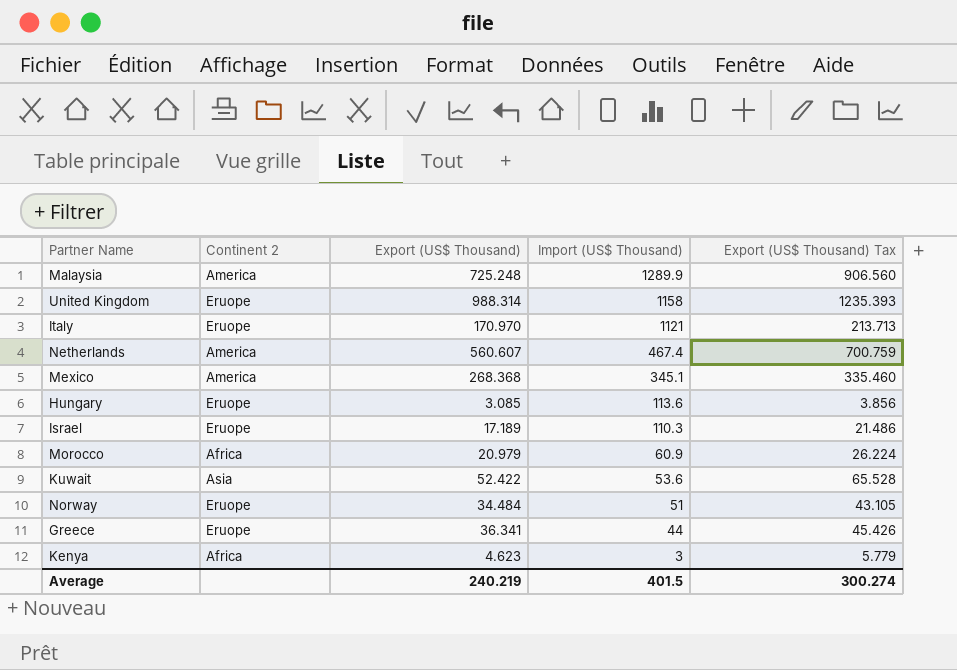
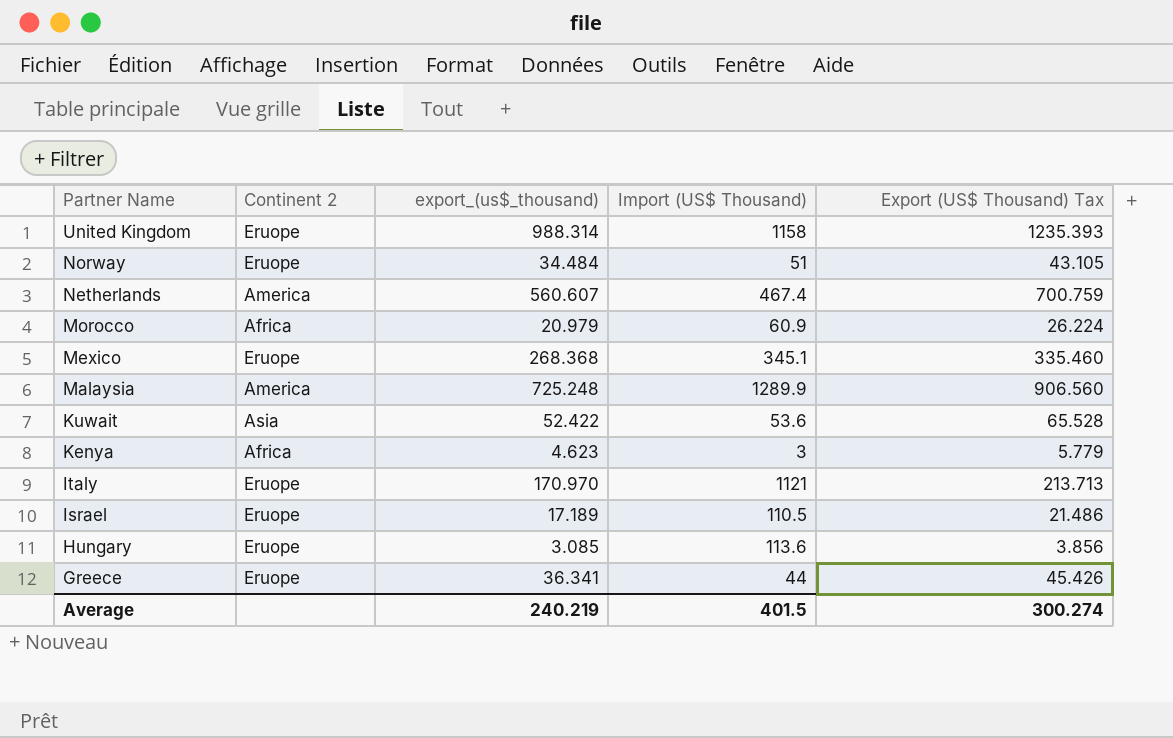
row order: Import (US$ Thousand) descending -> Partner Name descending
column name: Export (US$ Thousand) -> export_(us$_thousand)
Mexico | Continent 2: America -> Eruope
Israel | Import (US$ Thousand): 110.3 -> 110.5

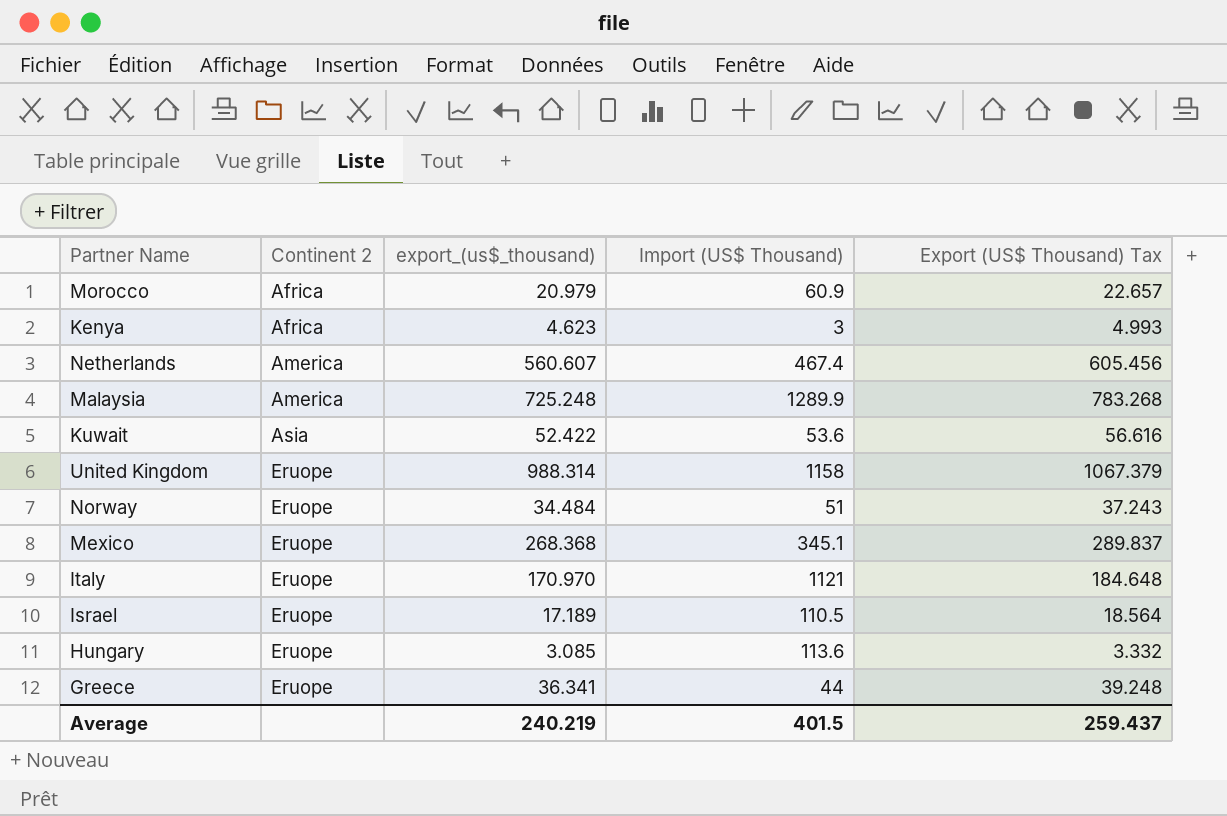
row order: Partner Name descending -> Continent 2 ascending
column Export (US$ Thousand) Tax | formula: [export_(us$_thousand)] * 1.25 -> [export_(us$_thousand)] * 1.08
Average | Export (US$ Thousand) Tax: 300.274 -> 259.437

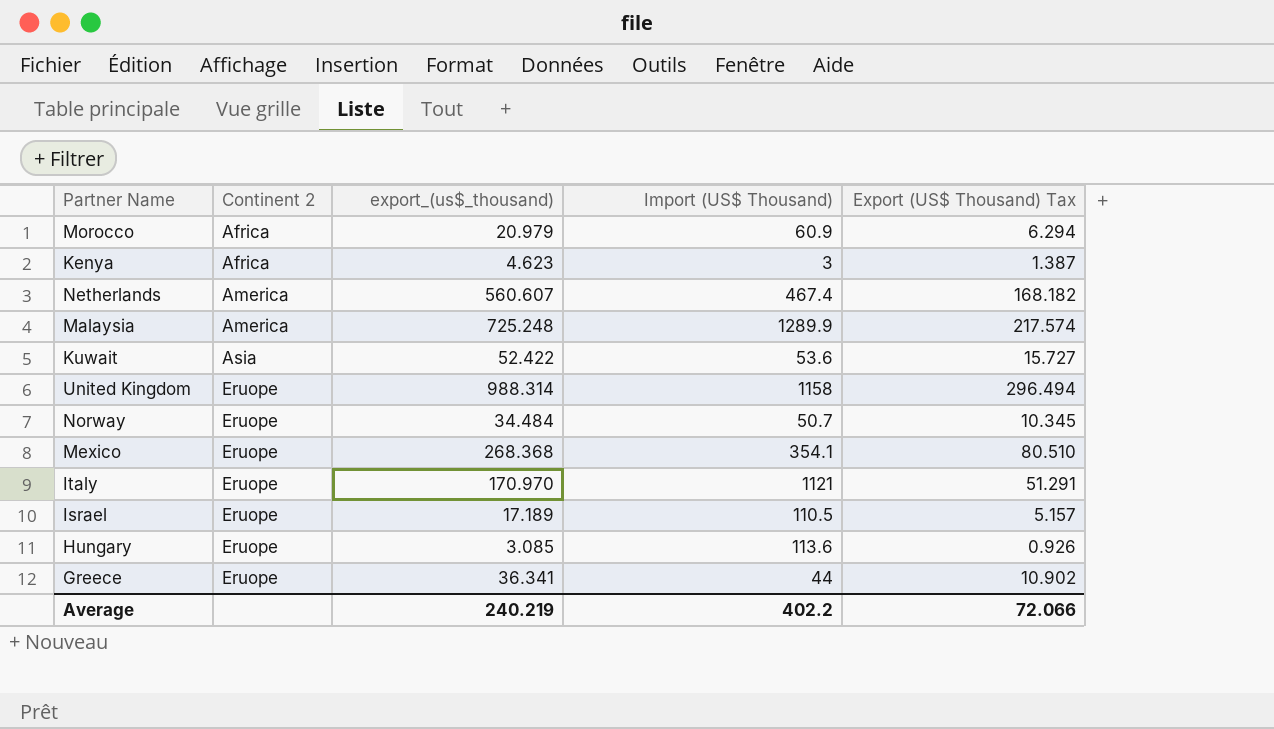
column Export (US$ Thousand) Tax | formula: [export_(us$_thousand)] * 1.08 -> [export_(us$_thousand)] * 0.3
Norway | Import (US$ Thousand): 51 -> 50.7
Mexico | Import (US$ Thousand): 345.1 -> 354.1
Average | Import (US$ Thousand): 401.5 -> 402.2
Average | Export (US$ Thousand) Tax: 259.437 -> 72.066

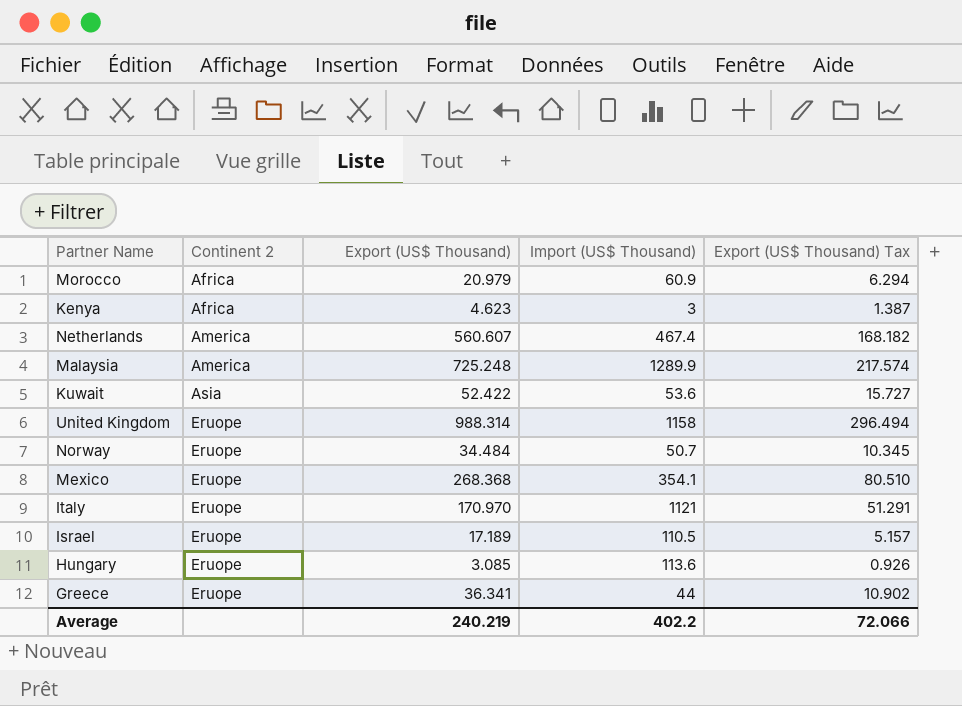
column name: export_(us$_thousand) -> Export (US$ Thousand)

